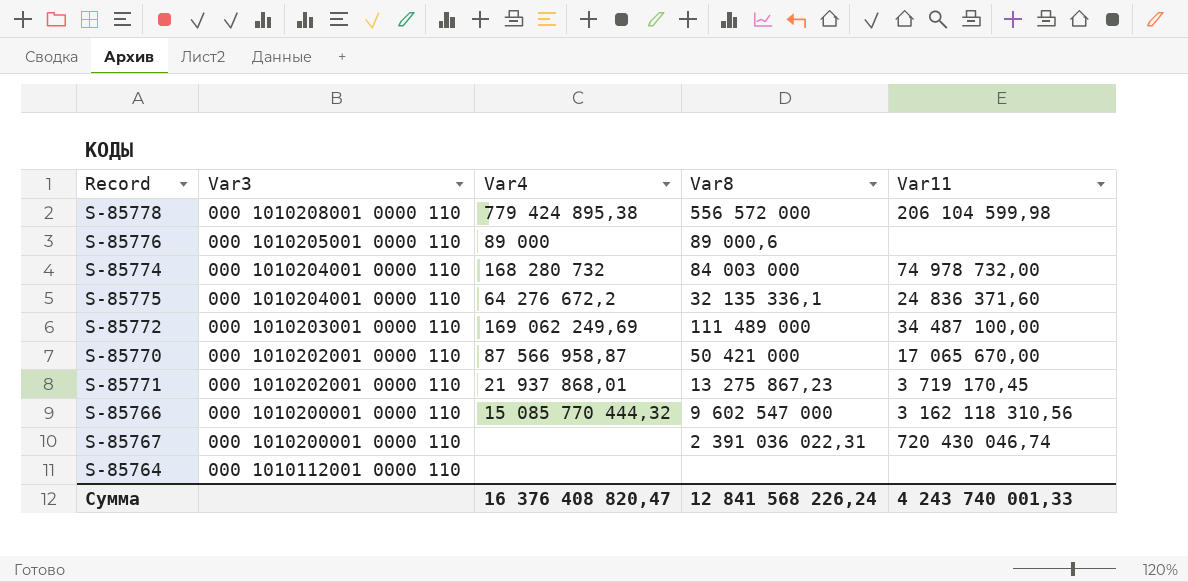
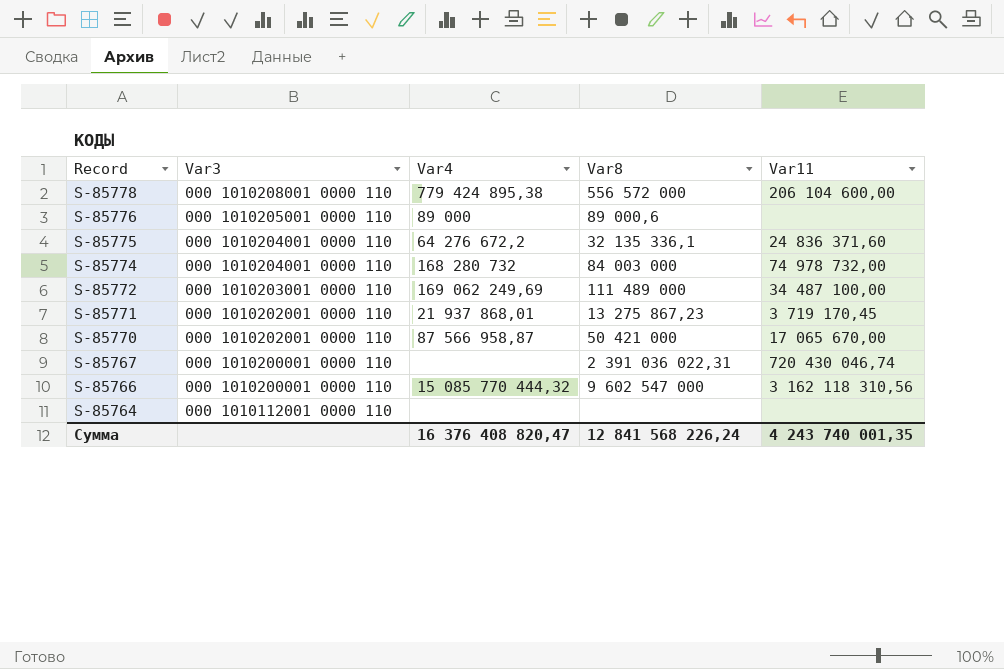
row order: Var3 descending -> Record descending
S-85778 | Var11: 206 104 599,98 -> 206 104 600,00
Сумма | Var11: 4 243 740 001,33 -> 4 243 740 001,35

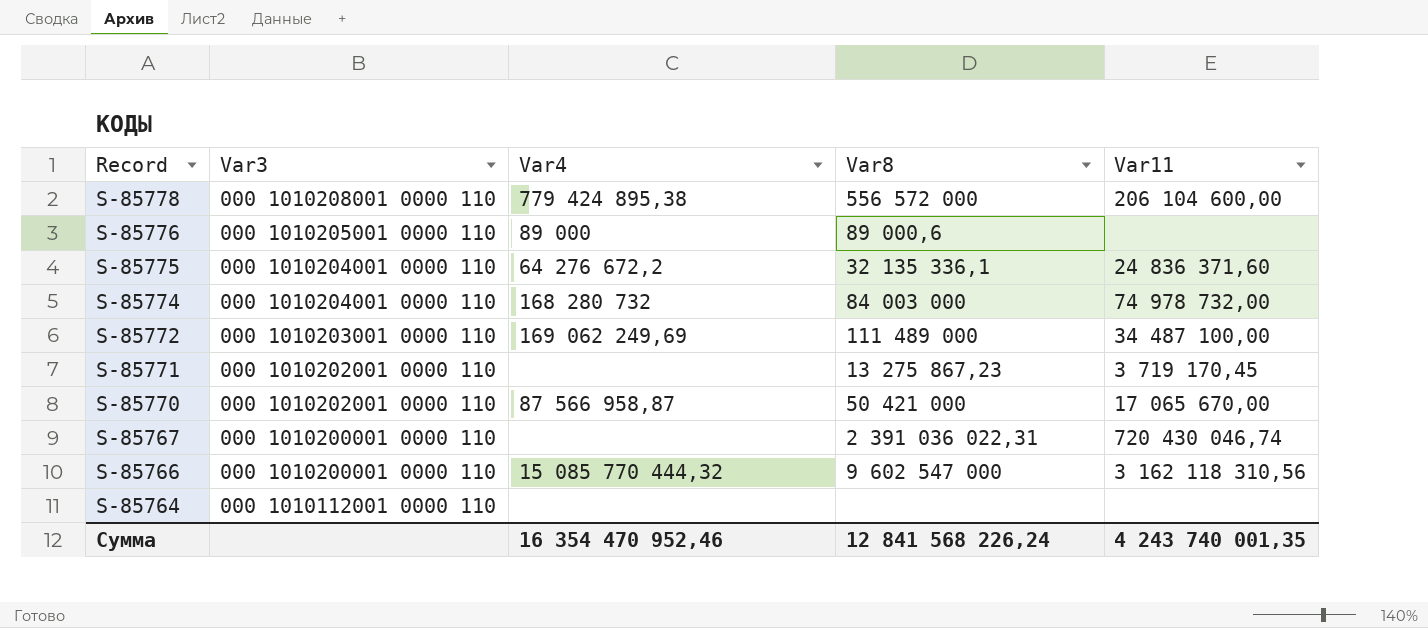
S-85771 | Var4: 21 937 868,01 -> none
Сумма | Var4: 16 376 408 820,47 -> 16 354 470 952,46

